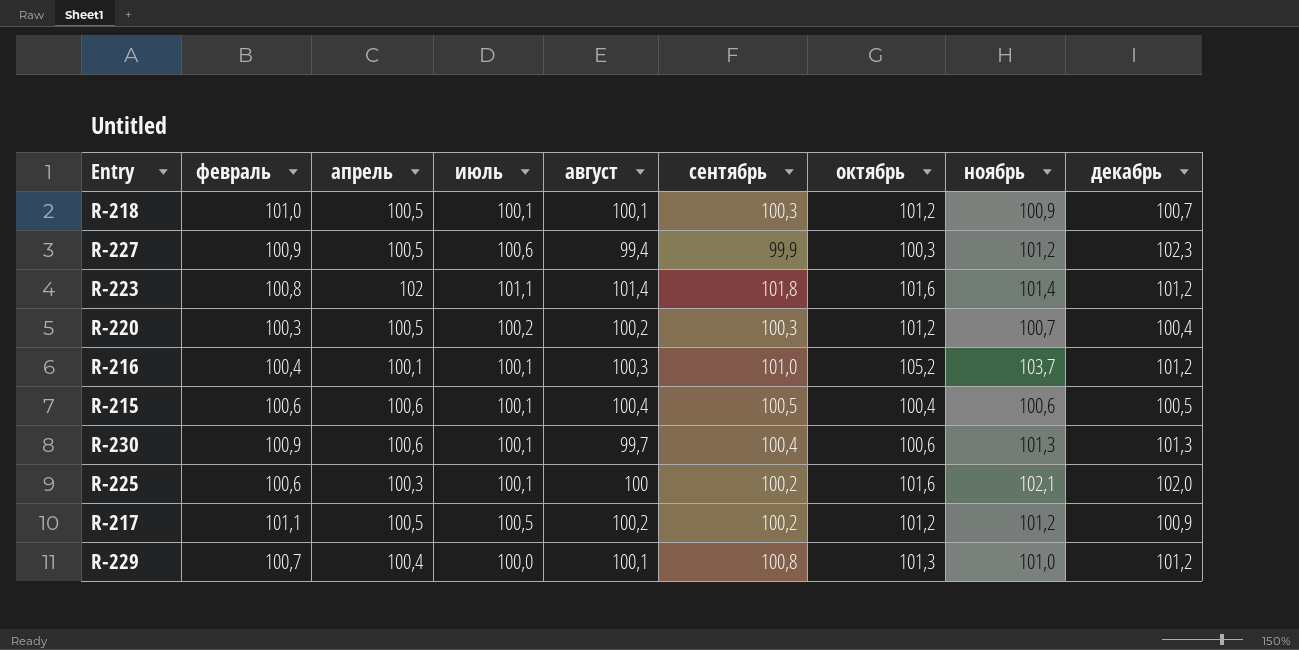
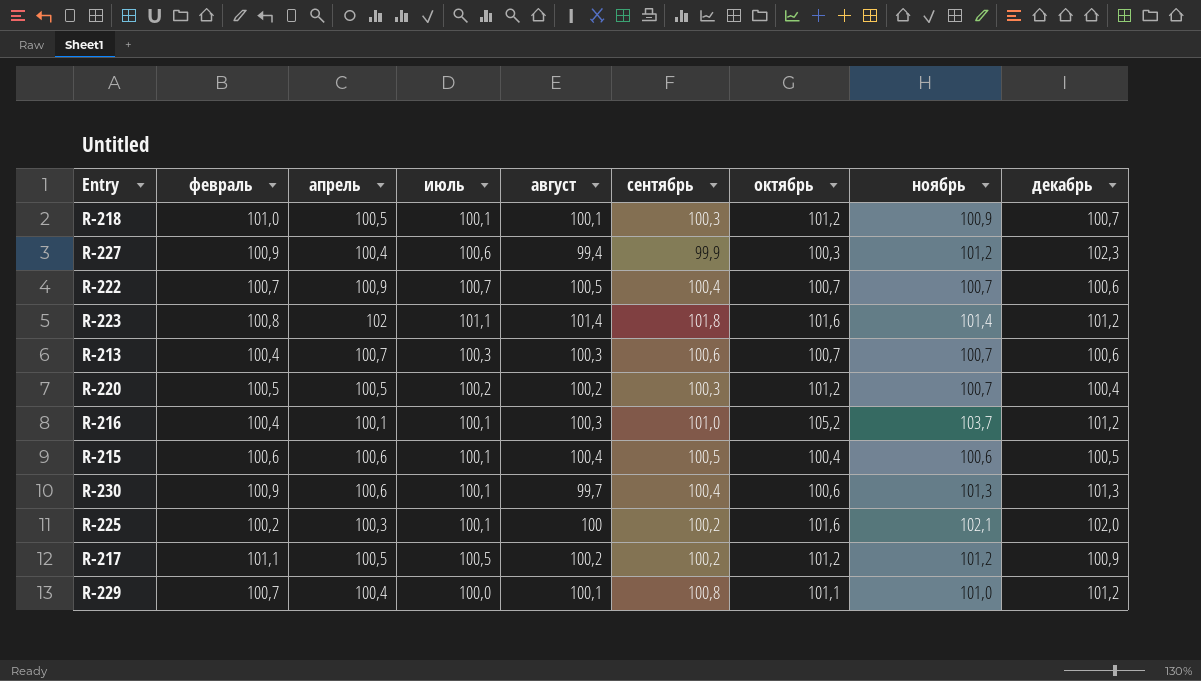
R-227 | апрель: 100,5 -> 100,4
row R-222: none -> 100,7 | 100,9 | 100,7 | 100,5 | 100,4 | 100,7 | 100,7 | 100,6
row R-213: none -> 100,4 | 100,7 | 100,3 | 100,3 | 100,6 | 100,7 | 100,7 | 100,6
R-220 | февраль: 100,3 -> 100,5
R-225 | февраль: 100,6 -> 100,2
R-229 | октябрь: 101,3 -> 101,1

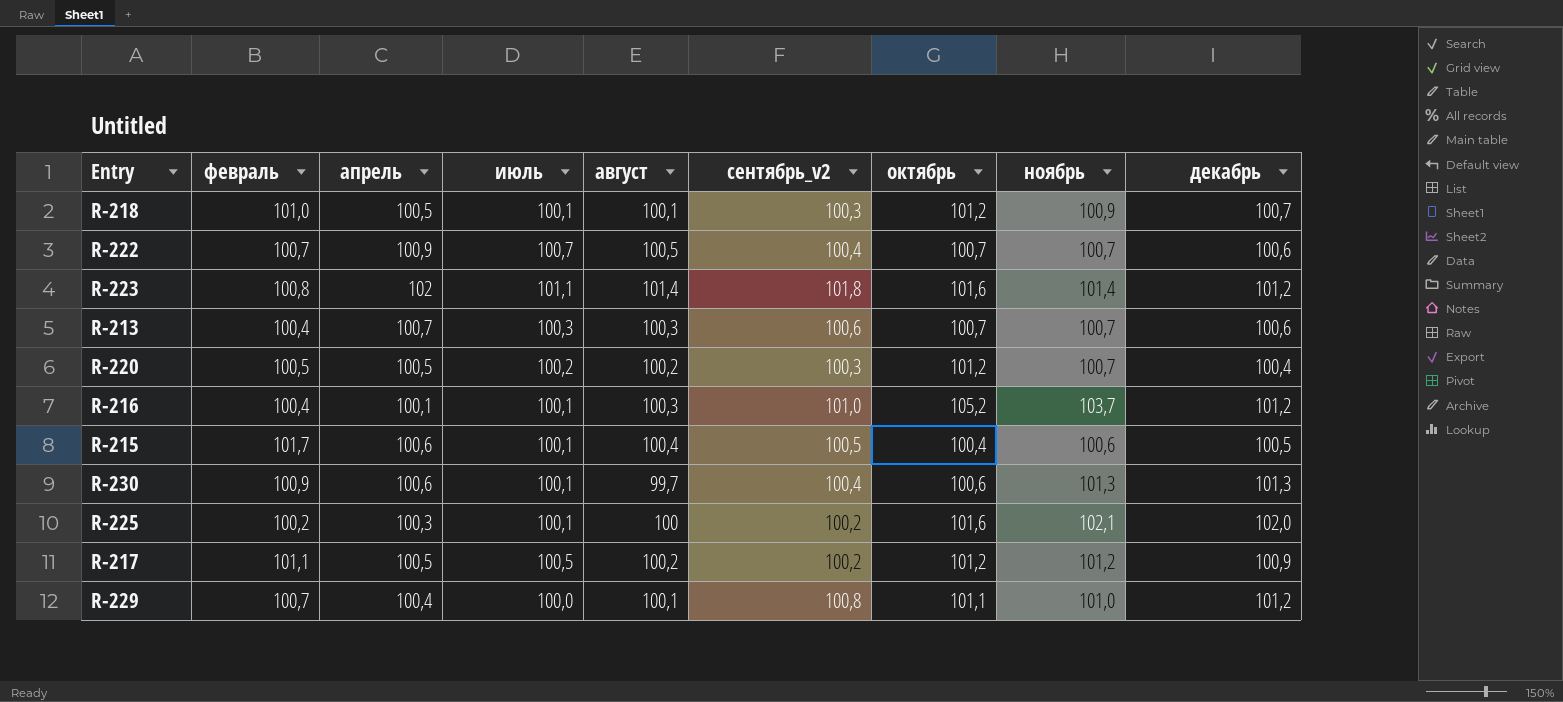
column name: сентябрь -> сентябрь_v2
row R-227: 100,9 | 100,4 | 100,6 | 99,4 | 99,9 | 100,3 | 101,2 | 102,3 -> none
R-215 | февраль: 100,6 -> 101,7

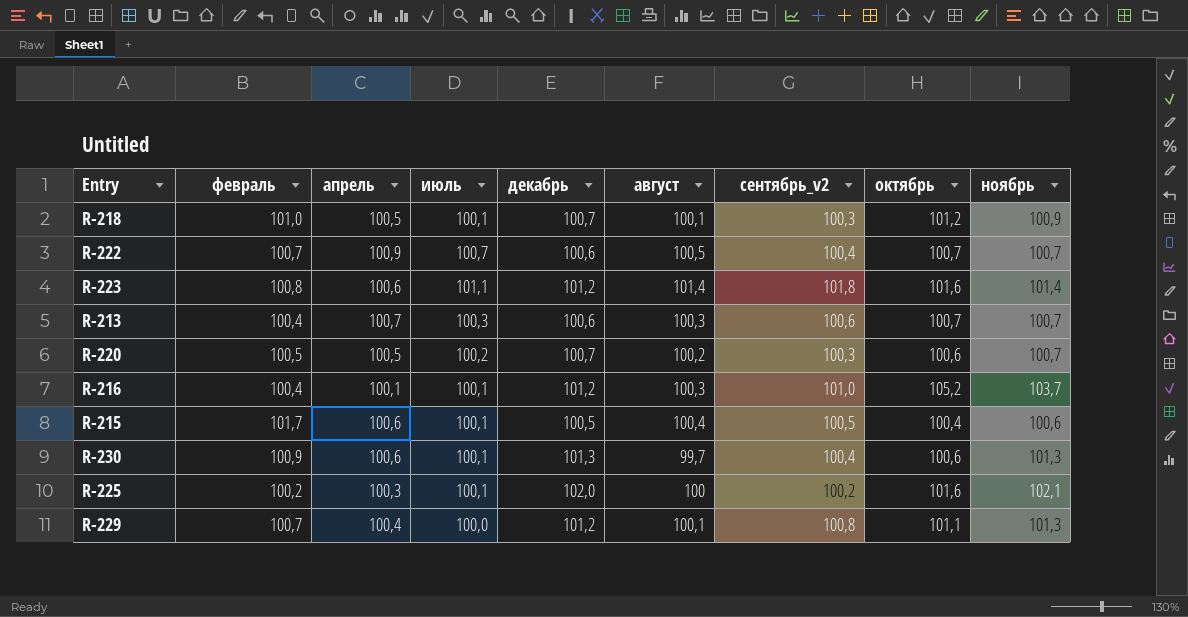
column декабрь | position: 9 -> 5
row R-217: 101,1 | 100,5 | 100,5 | 100,2 | 100,2 | 101,2 | 101,2 | 100,9 -> none
R-223 | апрель: 102 -> 100,6
R-220 | декабрь: 100,4 -> 100,7
R-220 | октябрь: 101,2 -> 100,6
R-229 | ноябрь: 101,0 -> 101,3

